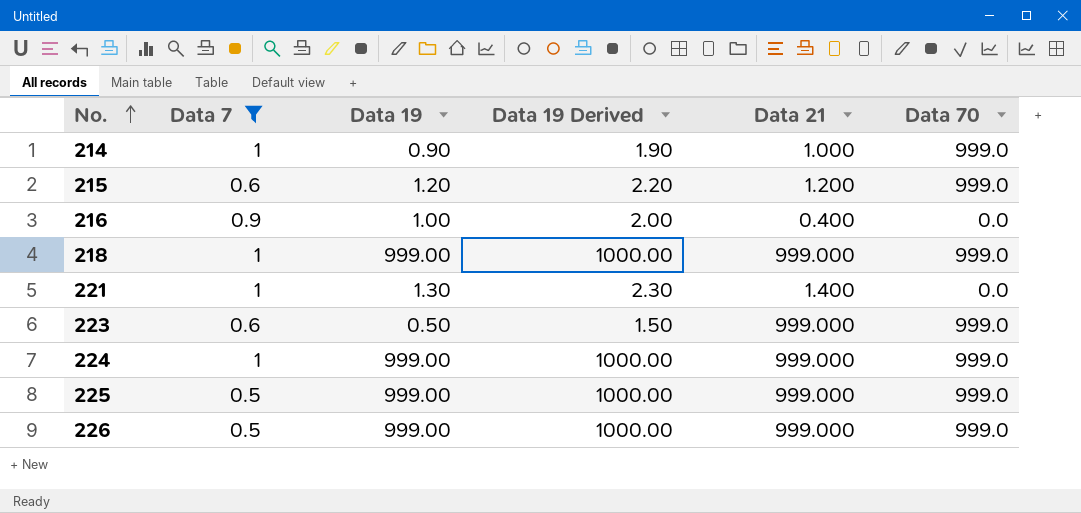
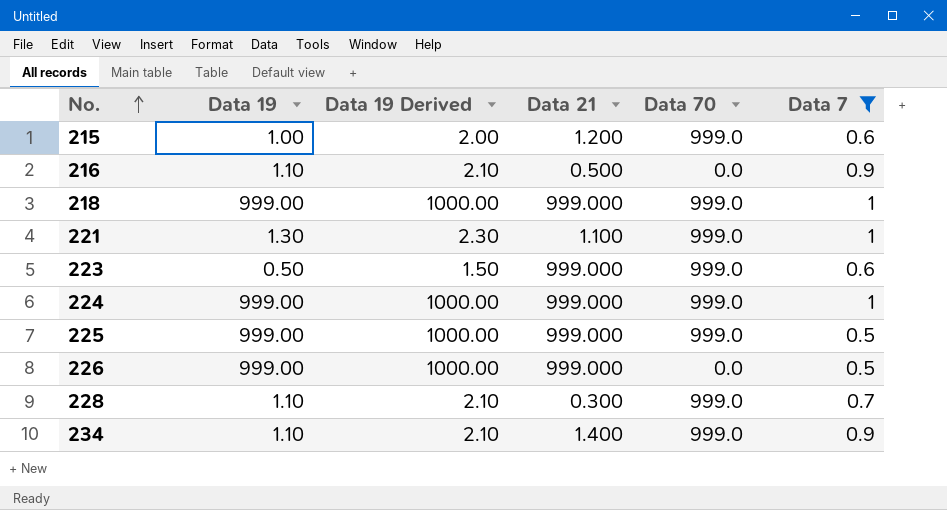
column Data 7 | position: 2 -> 6
row 214: 1 | 0.90 | 1.90 | 1.000 | 999.0 -> none
215 | Data 19: 1.20 -> 1.00
215 | Data 19 Derived: 2.20 -> 2.00
216 | Data 19: 1.00 -> 1.10
216 | Data 19 Derived: 2.00 -> 2.10
216 | Data 21: 0.400 -> 0.500
221 | Data 21: 1.400 -> 1.100
221 | Data 70: 0.0 -> 999.0
226 | Data 70: 999.0 -> 0.0
row 228: none -> 1.10 | 2.10 | 0.300 | 999.0 | 0.7
row 234: none -> 1.10 | 2.10 | 1.400 | 999.0 | 0.9

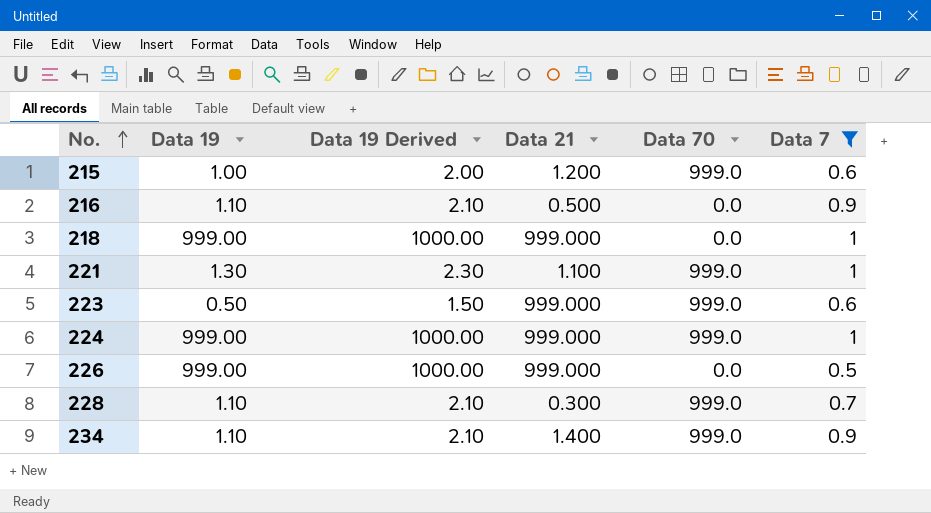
row 225: 999.00 | 1000.00 | 999.000 | 999.0 | 0.5 -> none
218 | Data 70: 999.0 -> 0.0

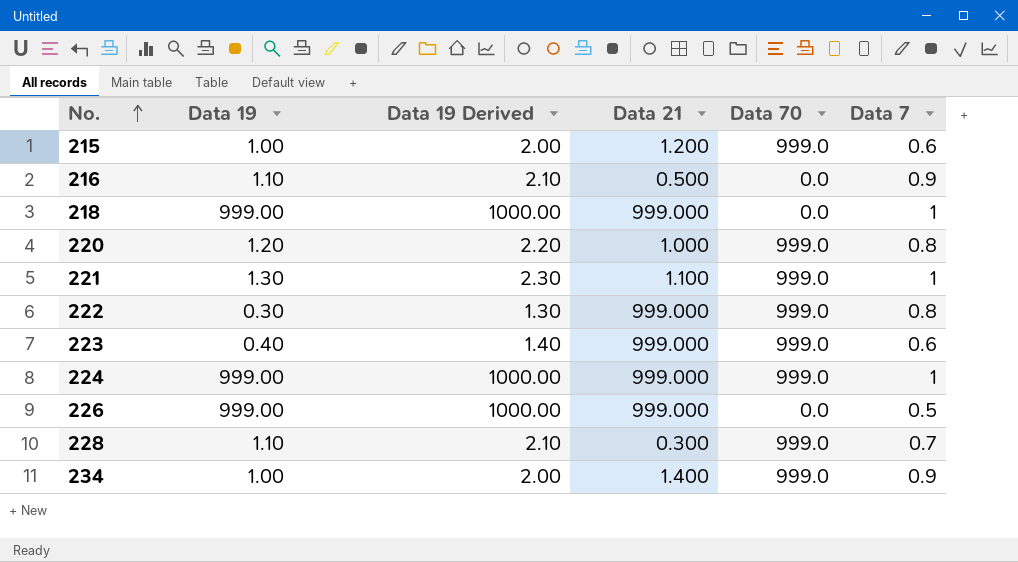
filter: Data 7 != 0.8 -> none
223 | Data 19: 0.50 -> 0.40
223 | Data 19 Derived: 1.50 -> 1.40
234 | Data 19: 1.10 -> 1.00
234 | Data 19 Derived: 2.10 -> 2.00

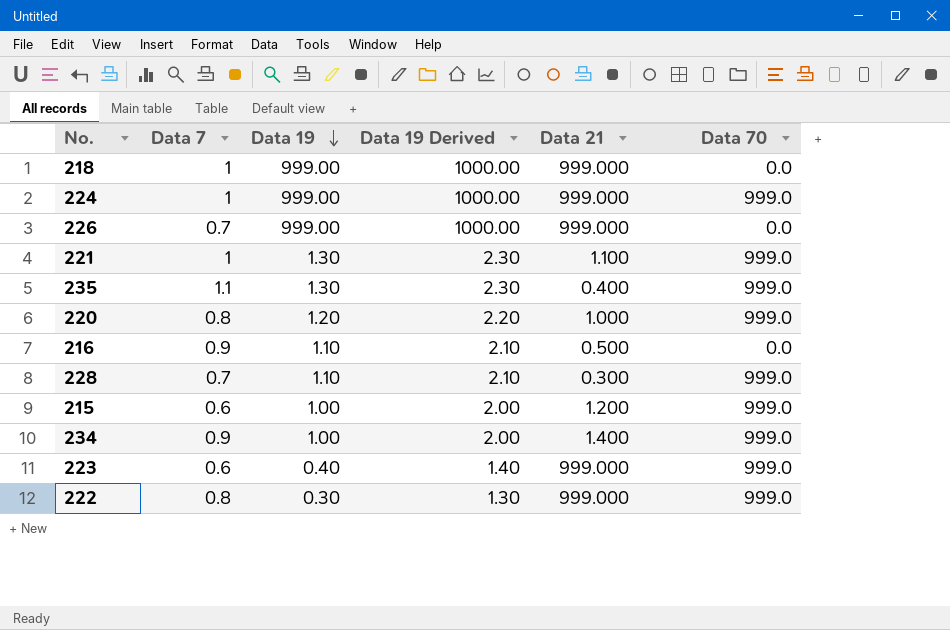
row order: No. ascending -> Data 19 descending
column Data 7 | position: 6 -> 2
226 | Data 7: 0.5 -> 0.7
row 235: none -> 1.1 | 1.30 | 2.30 | 0.400 | 999.0

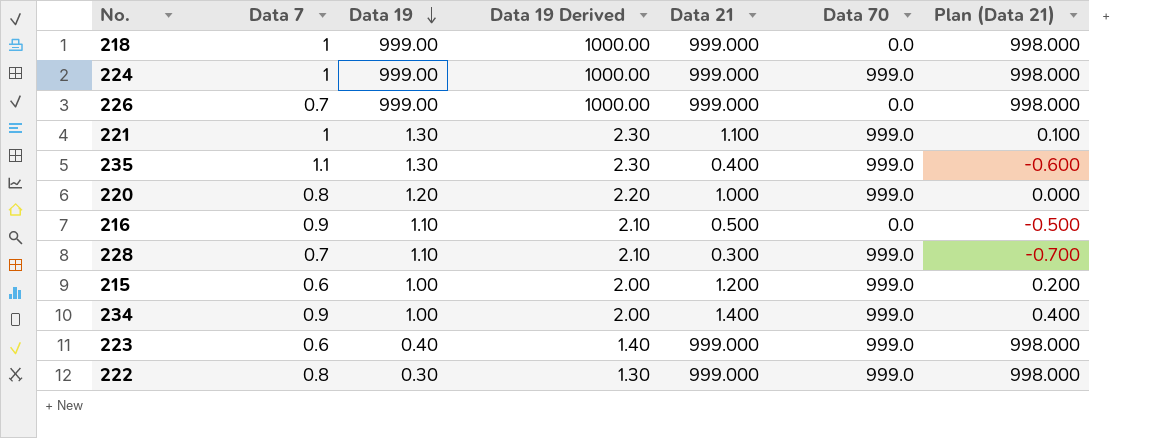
column Plan (Data 21) | formula: none -> [Data 21] - 1

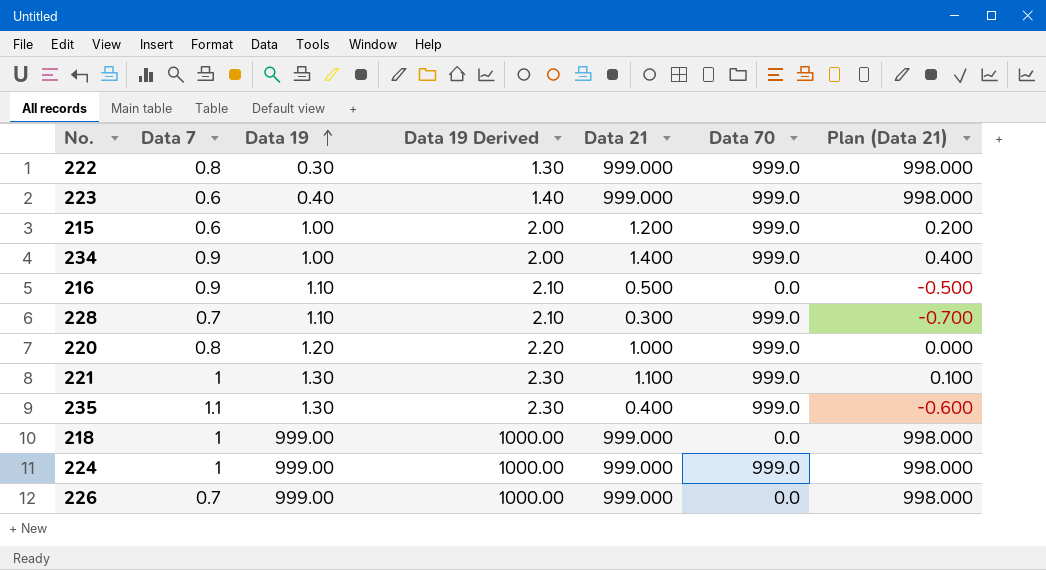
row order: Data 19 descending -> Data 19 ascending

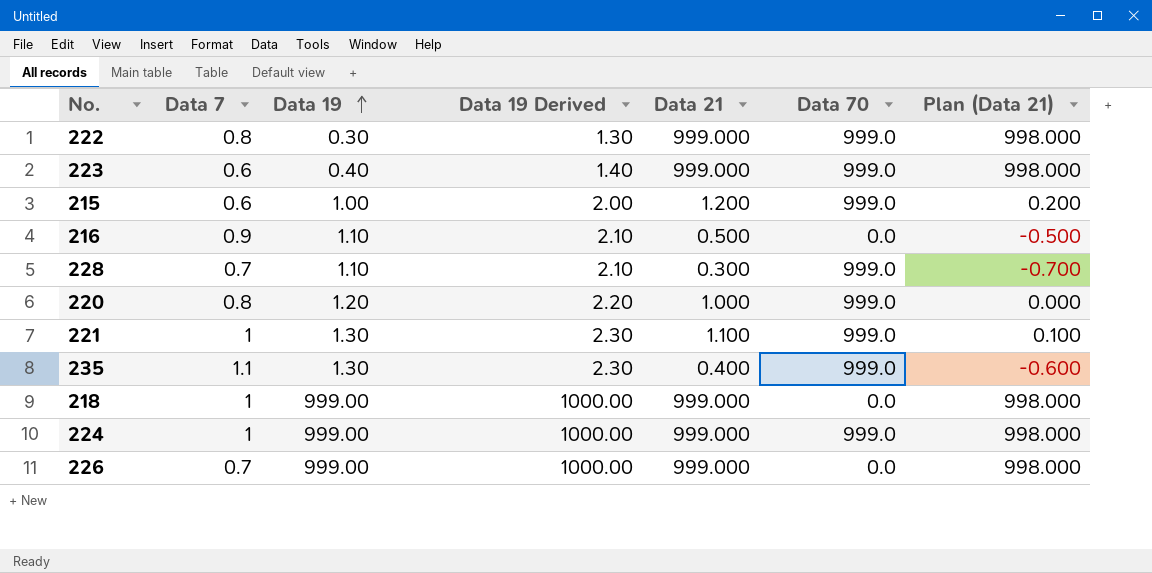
row 234: 0.9 | 1.00 | 2.00 | 1.400 | 999.0 | 0.400 -> none

